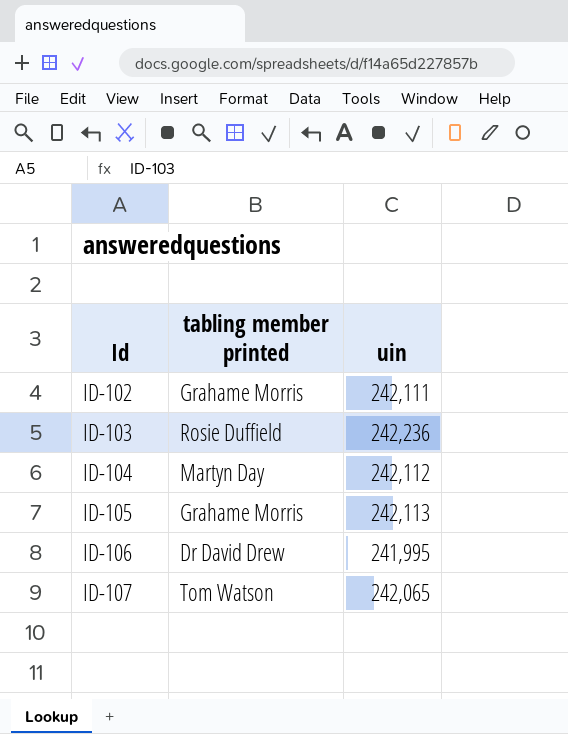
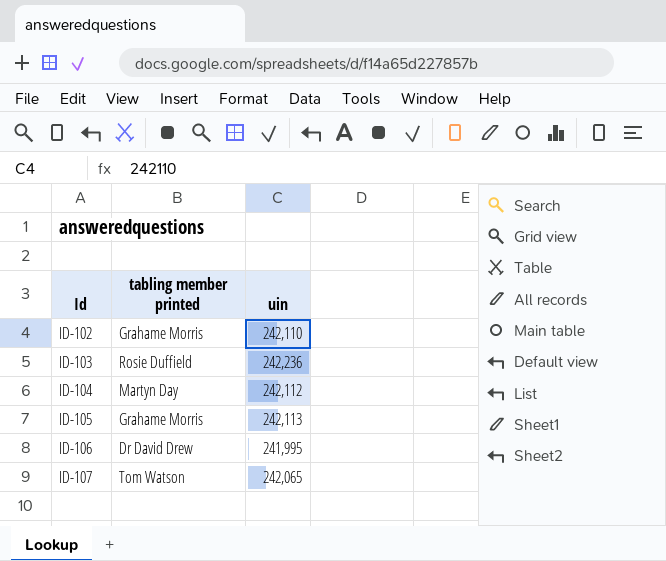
ID-102 | uin: 242,111 -> 242,110

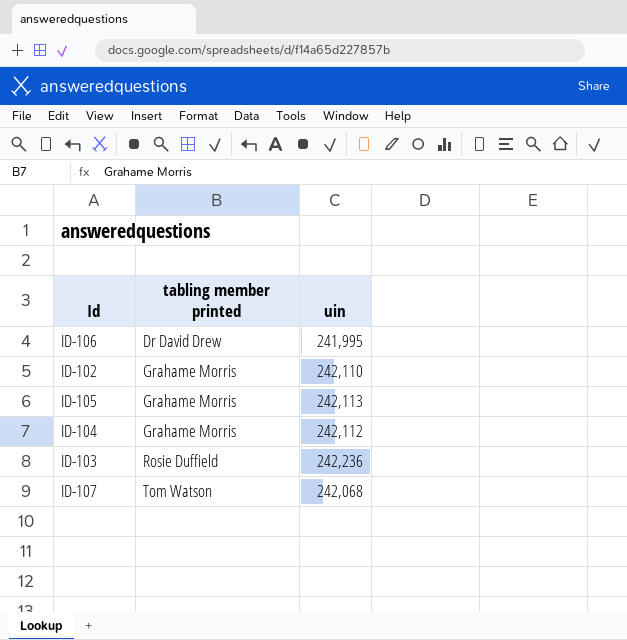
row order: Id ascending -> tabling member printed ascending
ID-104 | tabling member printed: Martyn Day -> Grahame Morris
ID-107 | uin: 242,065 -> 242,068

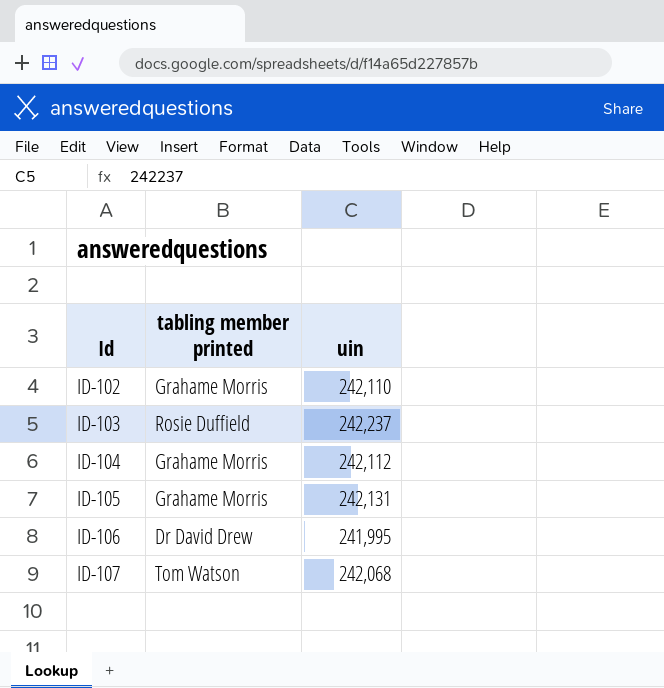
row order: tabling member printed ascending -> Id ascending
ID-103 | uin: 242,236 -> 242,237
ID-105 | uin: 242,113 -> 242,131

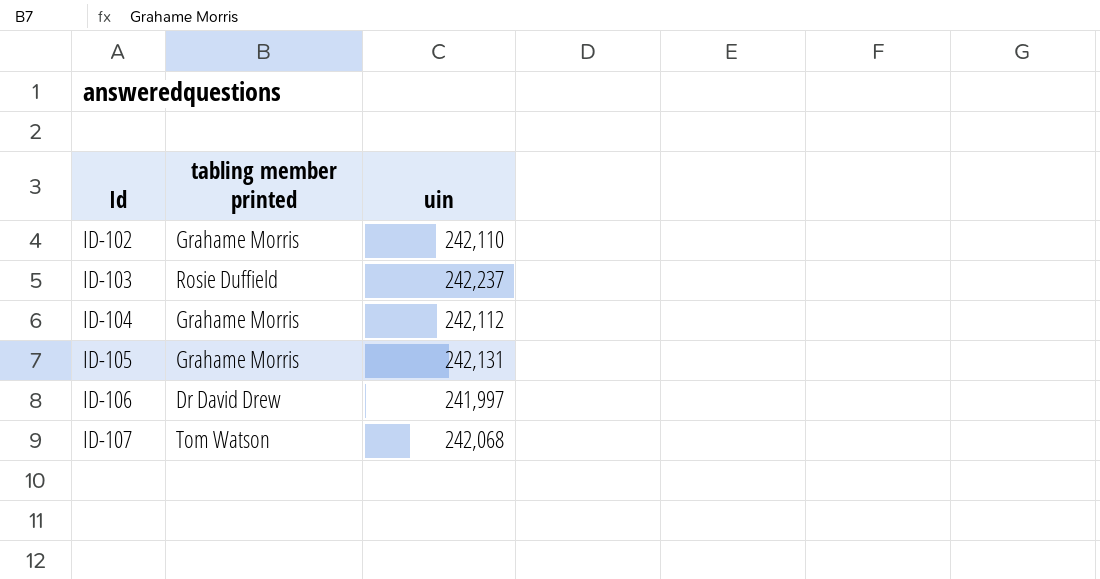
ID-106 | uin: 241,995 -> 241,997

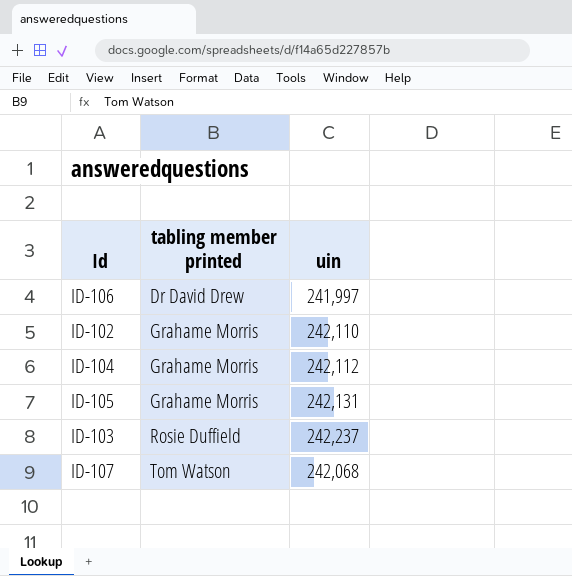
row order: Id ascending -> tabling member printed ascending

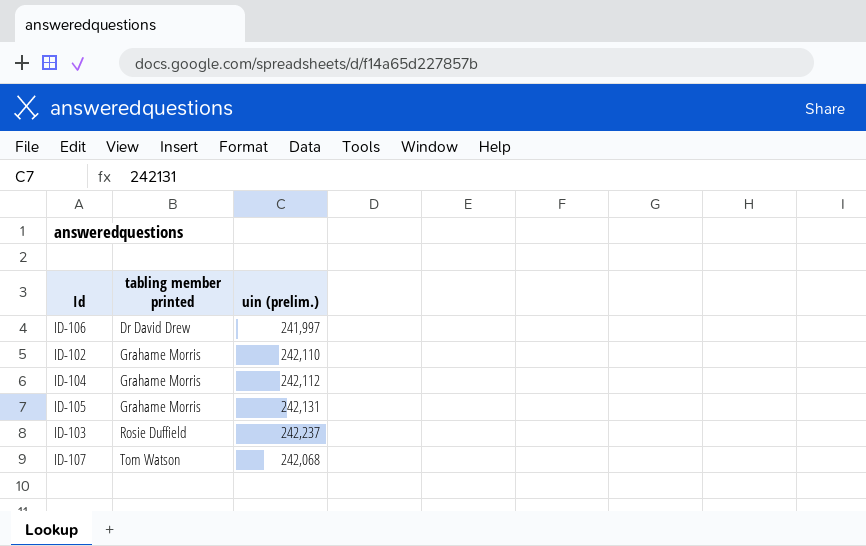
column name: uin -> uin (prelim.)

